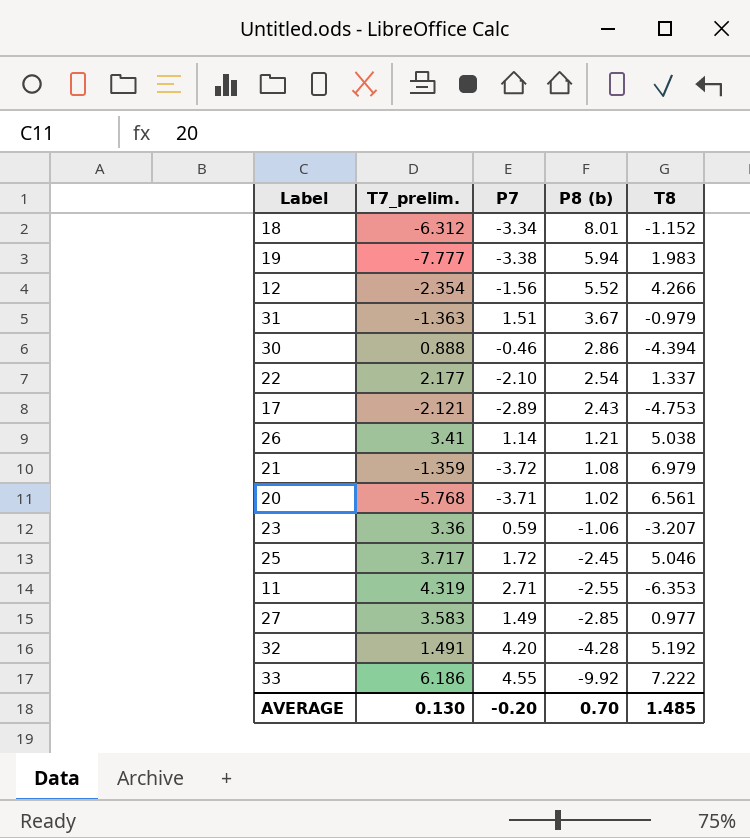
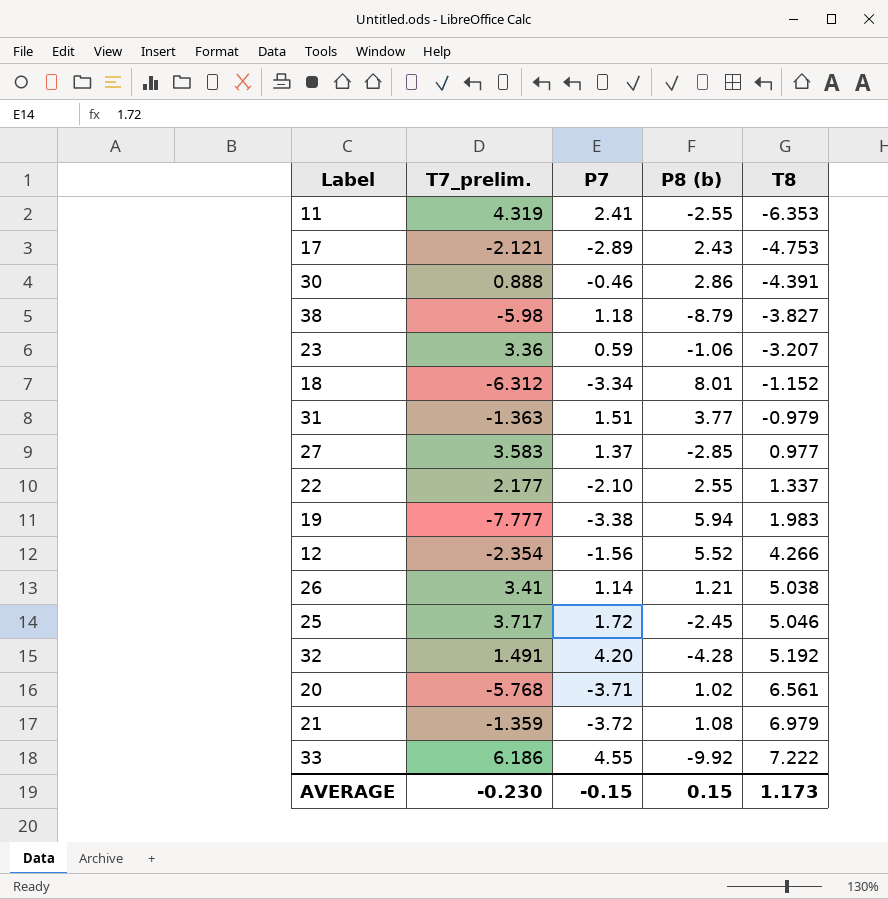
row order: P8 (b) descending -> T8 ascending
11 | P7: 2.71 -> 2.41
30 | T8: -4.394 -> -4.391
row 38: none -> -5.98 | 1.18 | -8.79 | -3.827
31 | P8 (b): 3.67 -> 3.77
27 | P7: 1.49 -> 1.37
22 | P8 (b): 2.54 -> 2.55
AVERAGE | T7_prelim.: 0.130 -> -0.230
AVERAGE | P7: -0.20 -> -0.15
AVERAGE | P8 (b): 0.70 -> 0.15
AVERAGE | T8: 1.485 -> 1.173

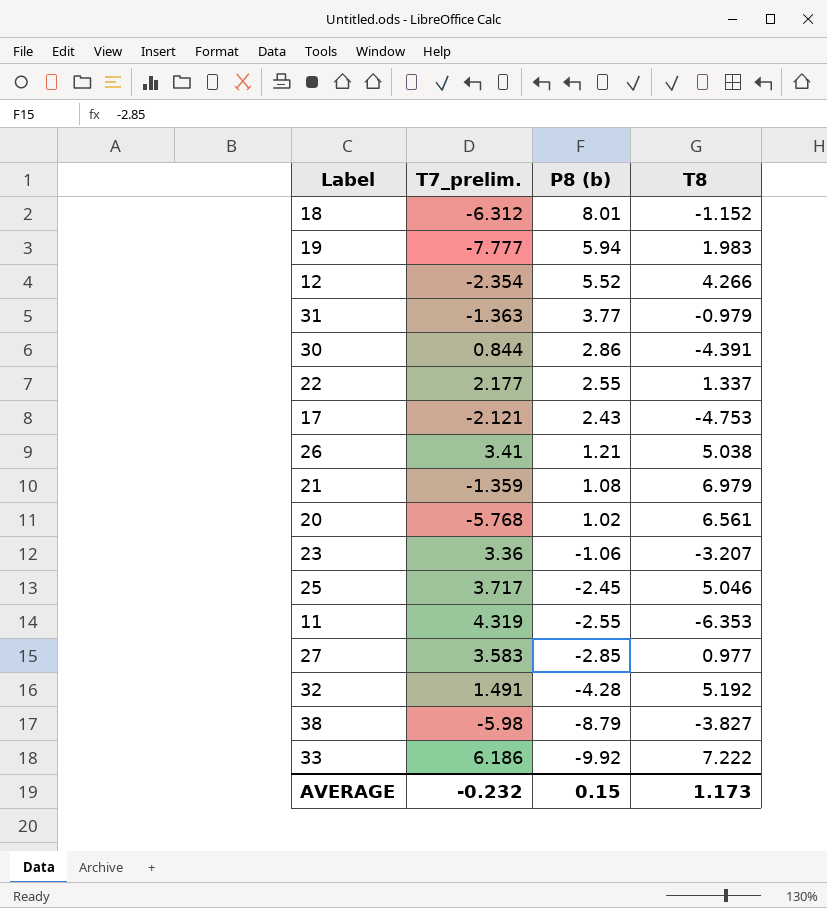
row order: T8 ascending -> P8 (b) descending
column P7 | position: 3 -> none
30 | T7_prelim.: 0.888 -> 0.844
AVERAGE | T7_prelim.: -0.230 -> -0.232

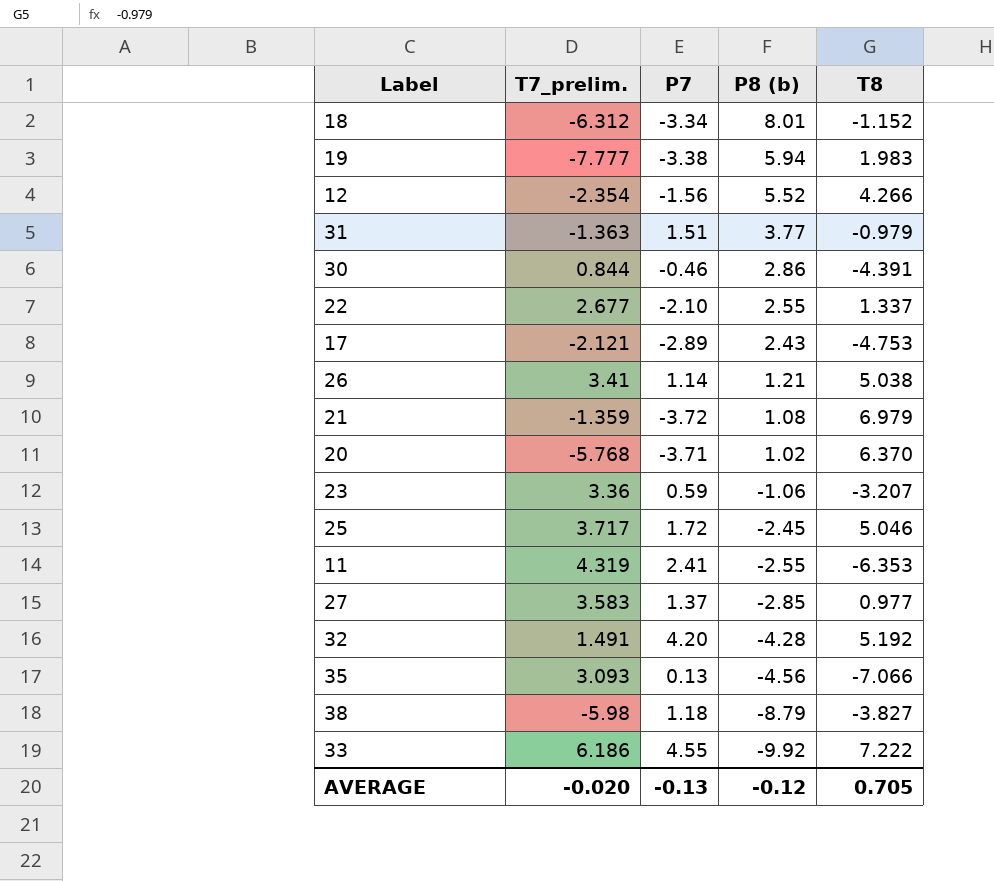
column P7 | position: none -> 3
22 | T7_prelim.: 2.177 -> 2.677
20 | T8: 6.561 -> 6.370
row 35: none -> 3.093 | 0.13 | -4.56 | -7.066
AVERAGE | T7_prelim.: -0.232 -> -0.020
AVERAGE | P8 (b): 0.15 -> -0.12
AVERAGE | T8: 1.173 -> 0.705

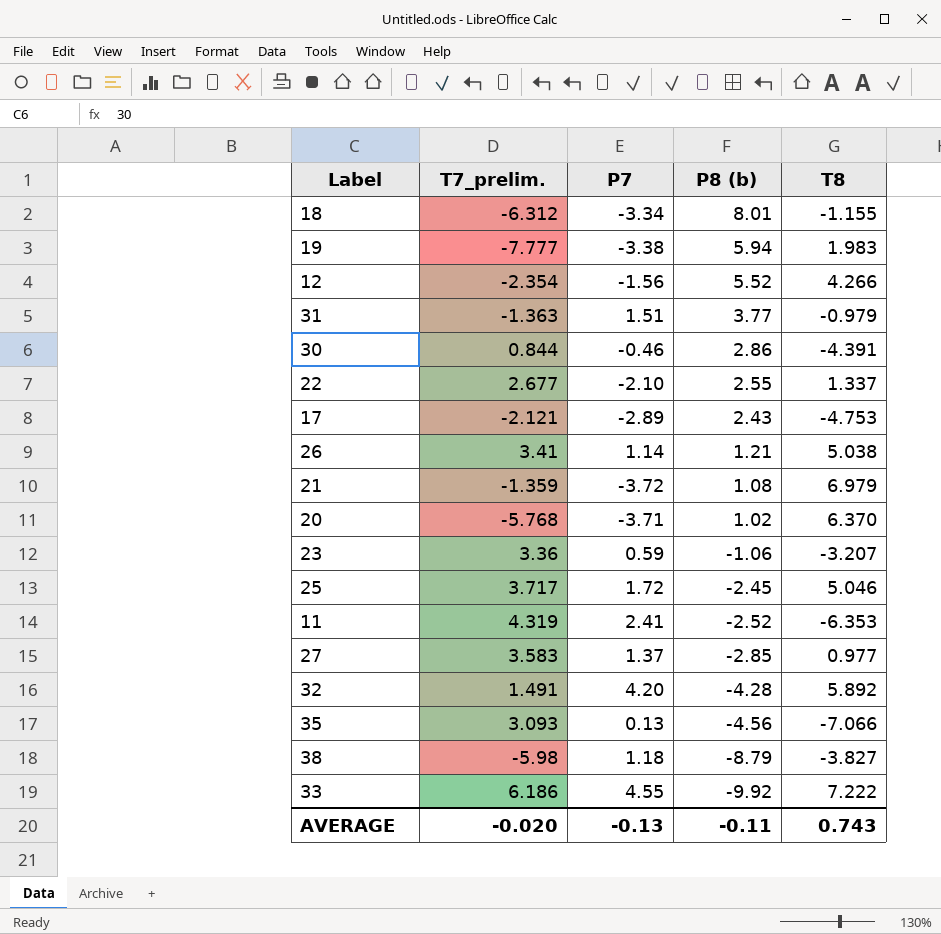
18 | T8: -1.152 -> -1.155
11 | P8 (b): -2.55 -> -2.52
32 | T8: 5.192 -> 5.892
AVERAGE | P8 (b): -0.12 -> -0.11
AVERAGE | T8: 0.705 -> 0.743

